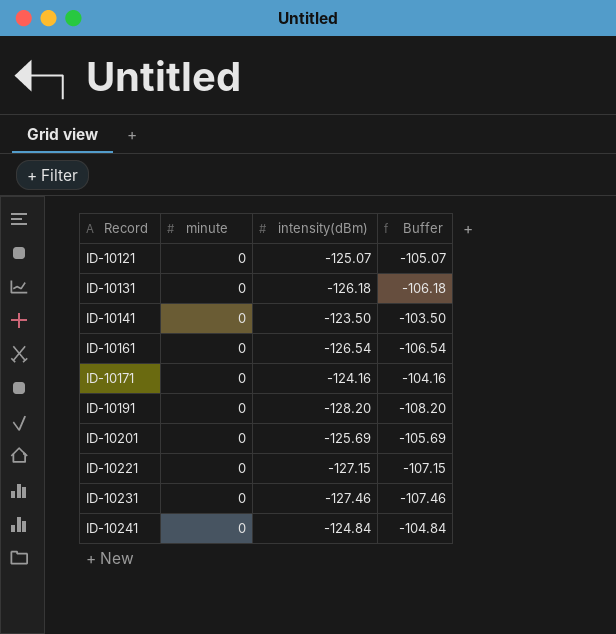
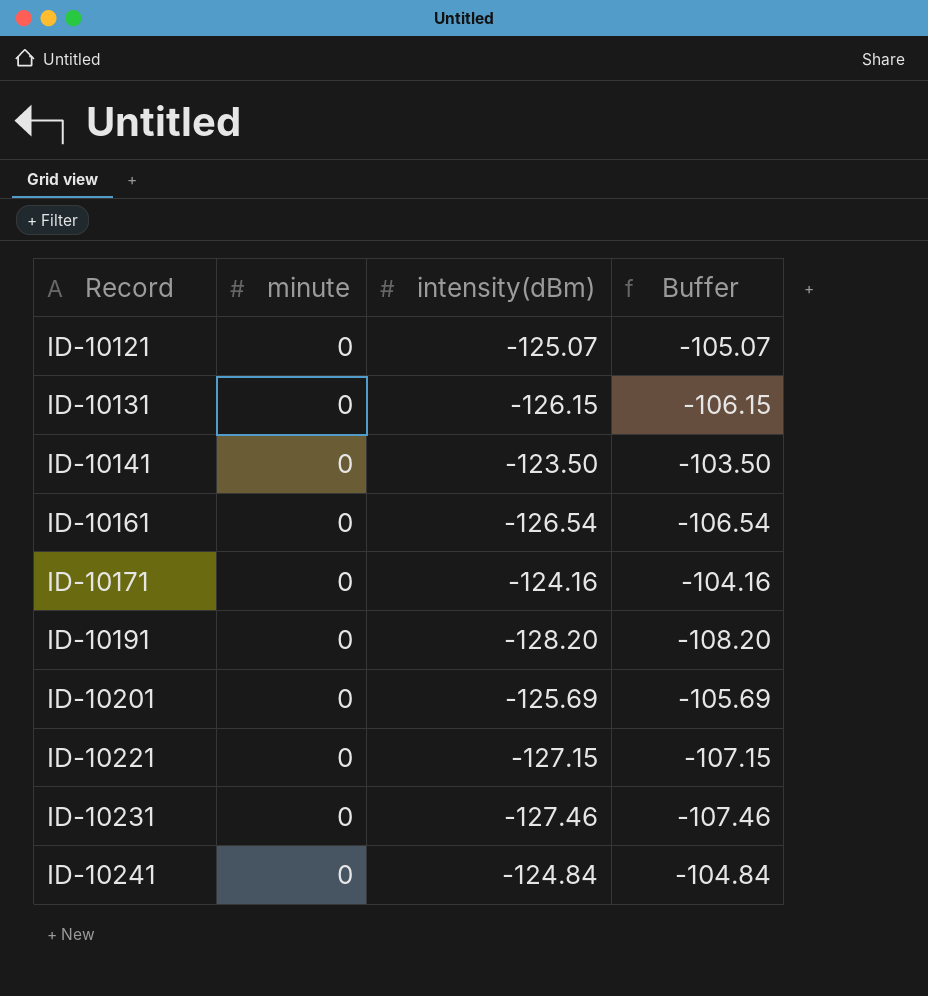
ID-10131 | intensity(dBm): -126.18 -> -126.15
ID-10131 | Buffer: -106.18 -> -106.15

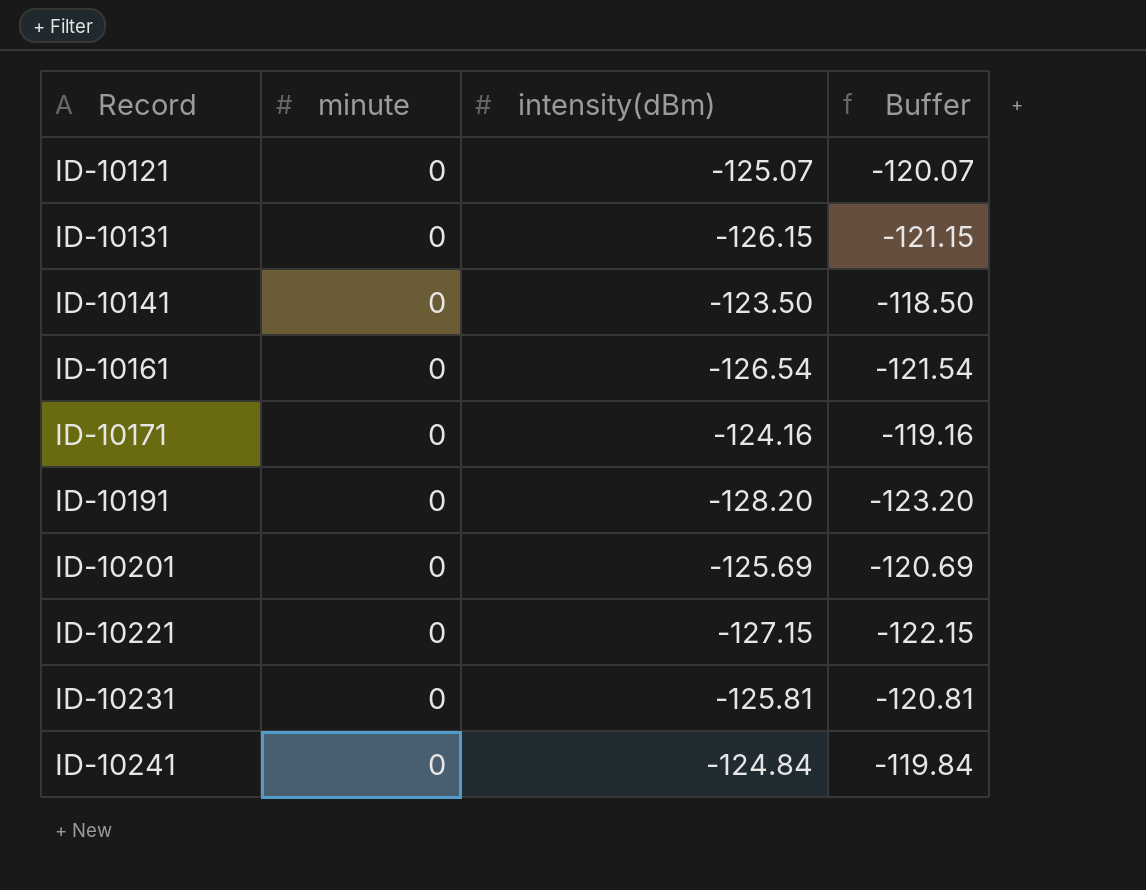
column Buffer | formula: [intensity(dBm)] + 20 -> [intensity(dBm)] + 5
ID-10231 | intensity(dBm): -127.46 -> -125.81

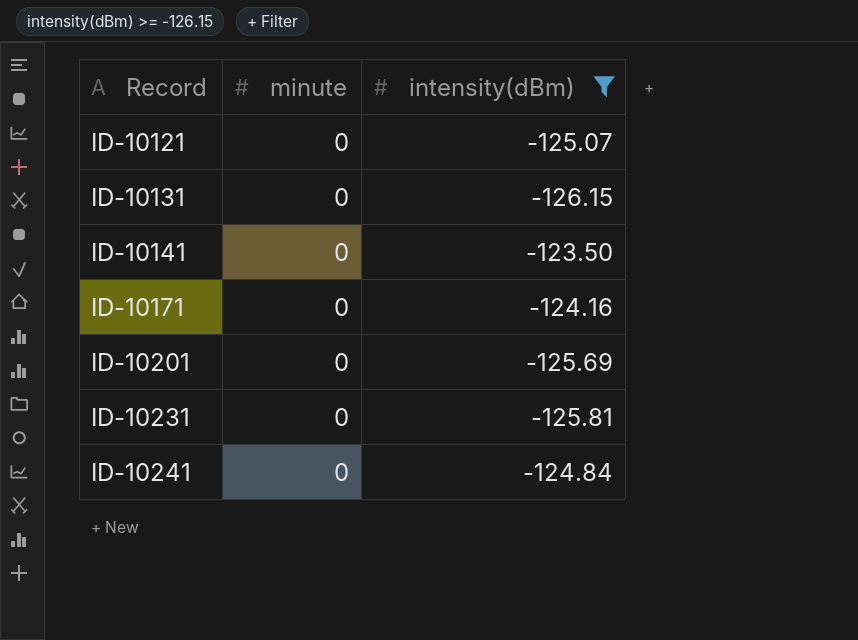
filter: none -> intensity(dBm) >= -126.15
column Buffer | formula: [intensity(dBm)] + 5 -> none

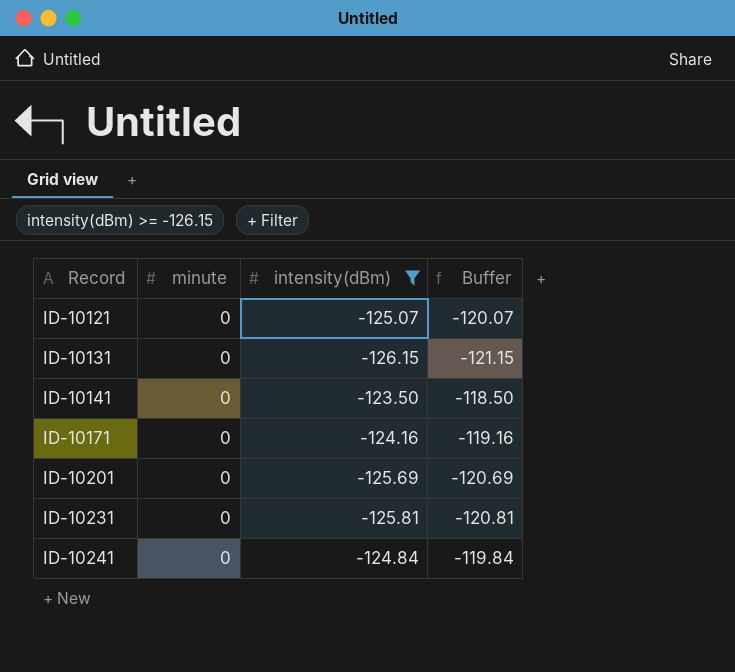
column Buffer | formula: none -> [intensity(dBm)] + 5

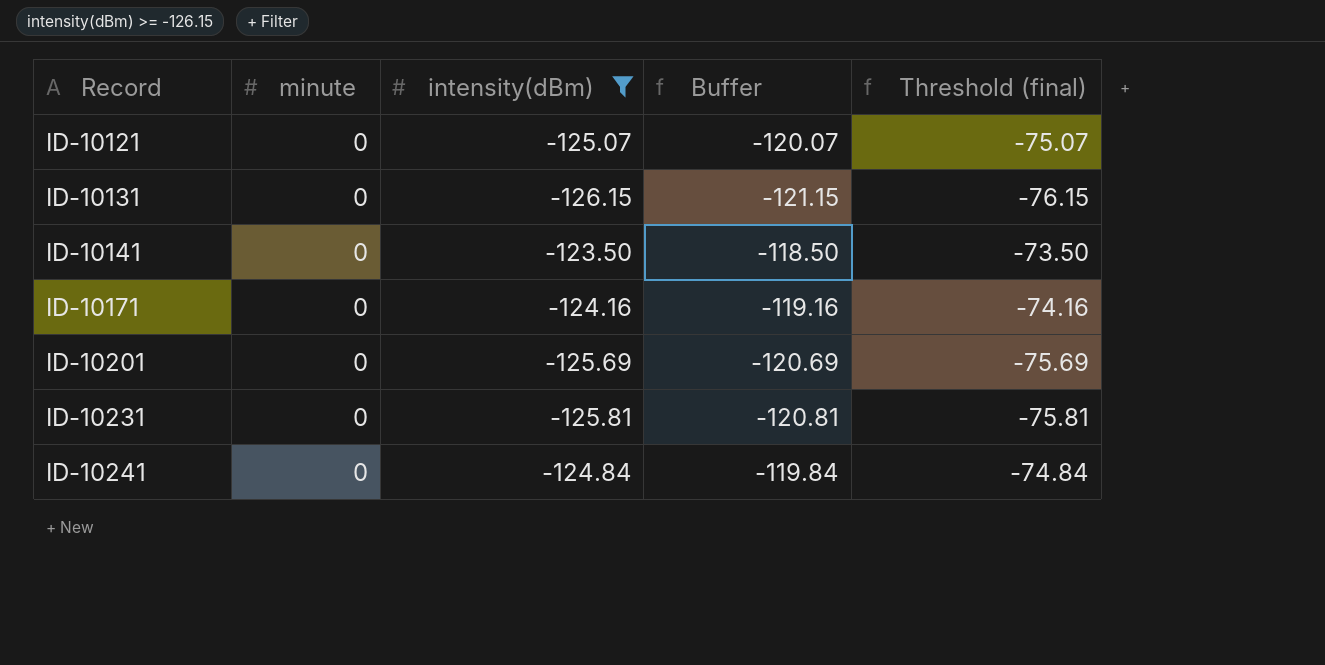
column Threshold (final) | formula: none -> [intensity(dBm)] + 50

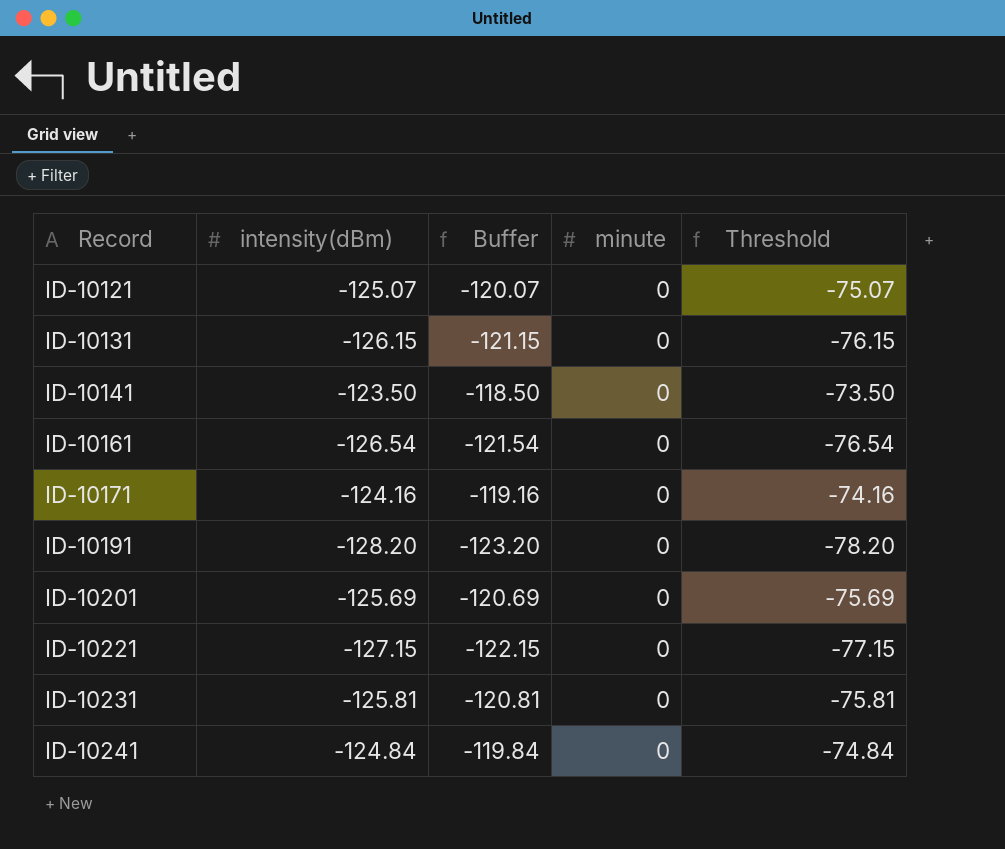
filter: intensity(dBm) >= -126.15 -> none
column minute | position: 2 -> 4
column name: Threshold (final) -> Threshold

